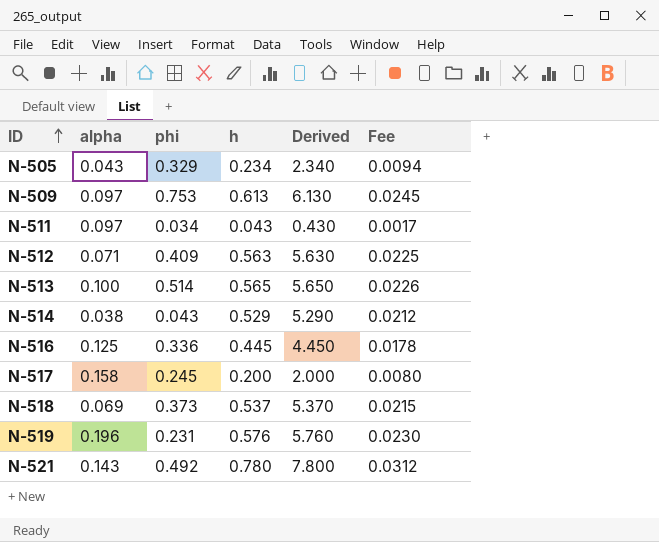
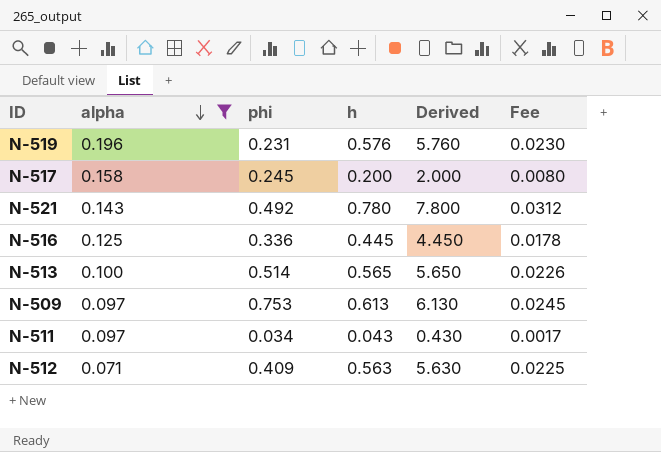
filter: none -> alpha >= 0.071
row order: ID ascending -> alpha descending

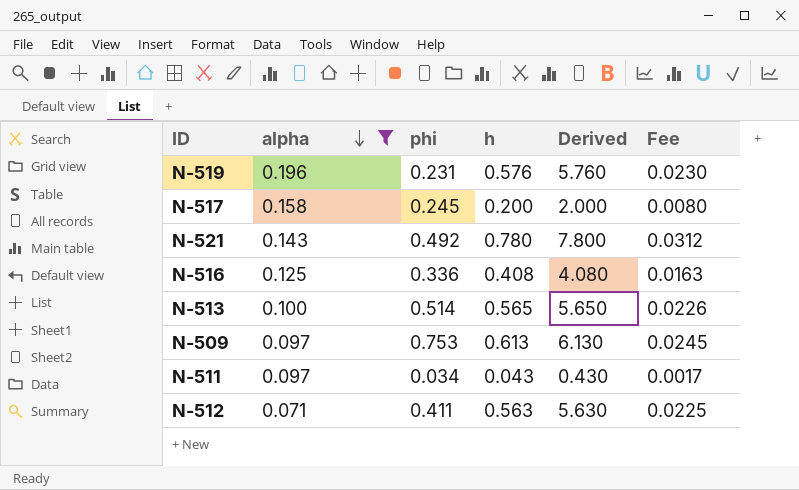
N-516 | h: 0.445 -> 0.408
N-516 | Derived: 4.450 -> 4.080
N-516 | Fee: 0.0178 -> 0.0163
N-512 | phi: 0.409 -> 0.411

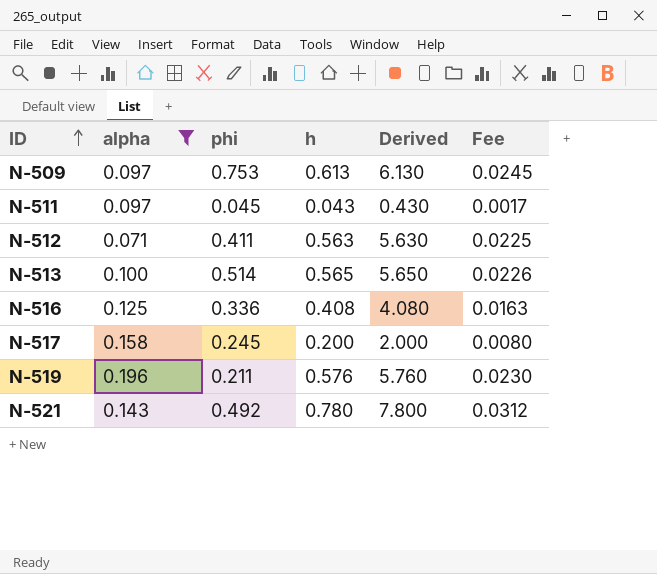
row order: alpha descending -> ID ascending
N-511 | phi: 0.034 -> 0.045
N-519 | phi: 0.231 -> 0.211

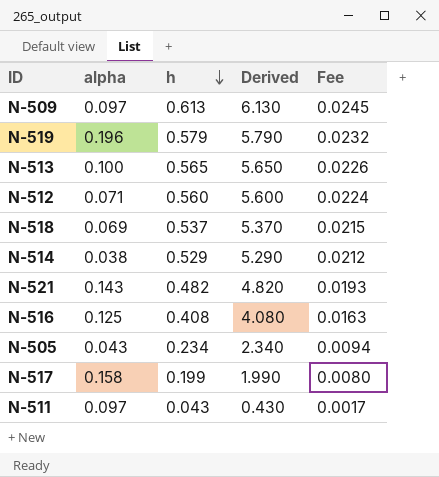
filter: alpha >= 0.071 -> none
row order: ID ascending -> h descending
column phi | position: 3 -> none
N-519 | h: 0.576 -> 0.579
N-519 | Derived: 5.760 -> 5.790
N-519 | Fee: 0.0230 -> 0.0232
N-512 | h: 0.563 -> 0.560
N-512 | Derived: 5.630 -> 5.600
N-512 | Fee: 0.0225 -> 0.0224
N-521 | h: 0.780 -> 0.482
N-521 | Derived: 7.800 -> 4.820
N-521 | Fee: 0.0312 -> 0.0193
N-517 | h: 0.200 -> 0.199
N-517 | Derived: 2.000 -> 1.990

